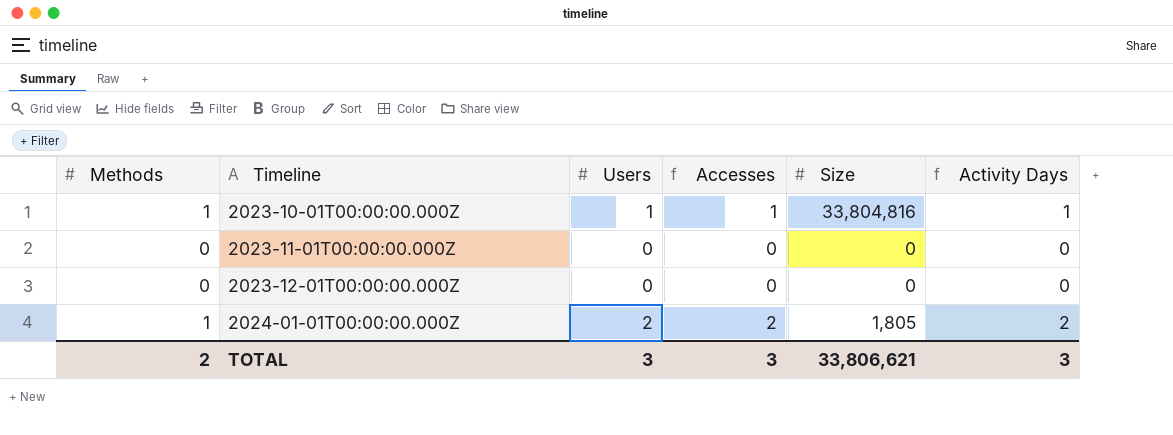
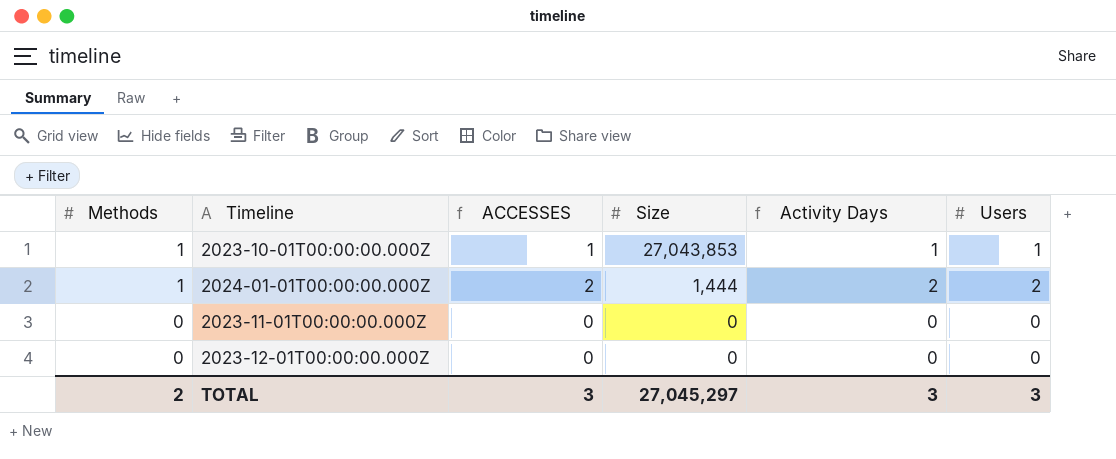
row order: Timeline ascending -> Methods descending
column name: Accesses -> ACCESSES
column Users | position: 3 -> 6
2023-10-01T00:00:00.000Z | Size: 33,804,816 -> 27,043,853
2024-01-01T00:00:00.000Z | Size: 1,805 -> 1,444
TOTAL | Size: 33,806,621 -> 27,045,297

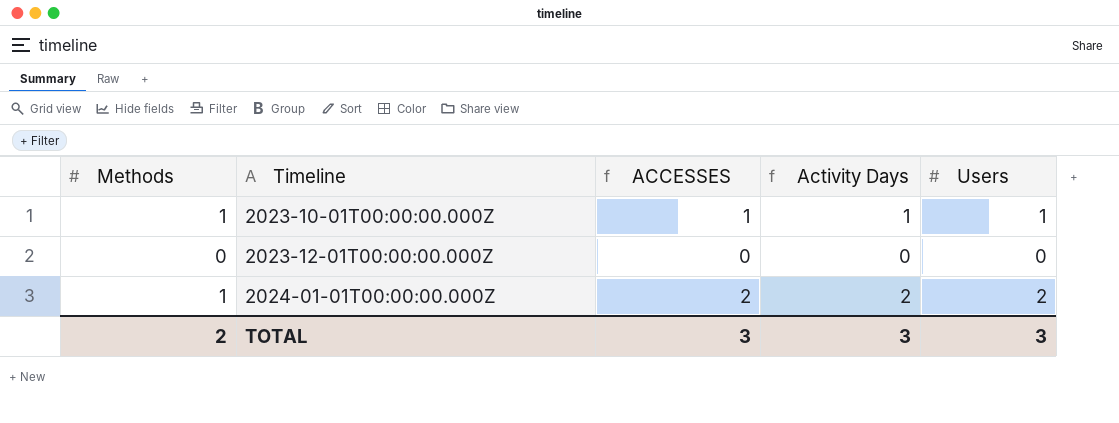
row order: Methods descending -> Timeline ascending
column Size | position: 4 -> none
row 2023-11-01T00:00:00.000Z: 0 | 0 | 0 | 0 | 0 -> none

